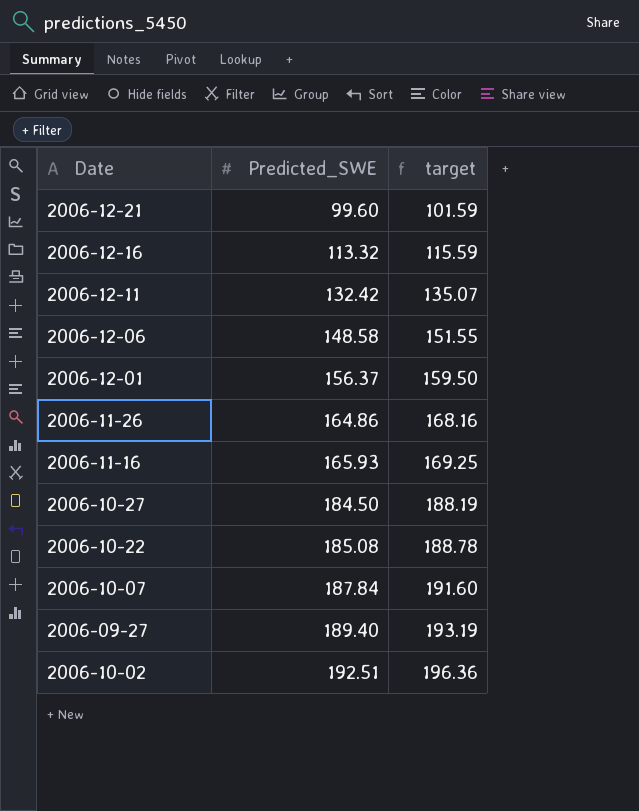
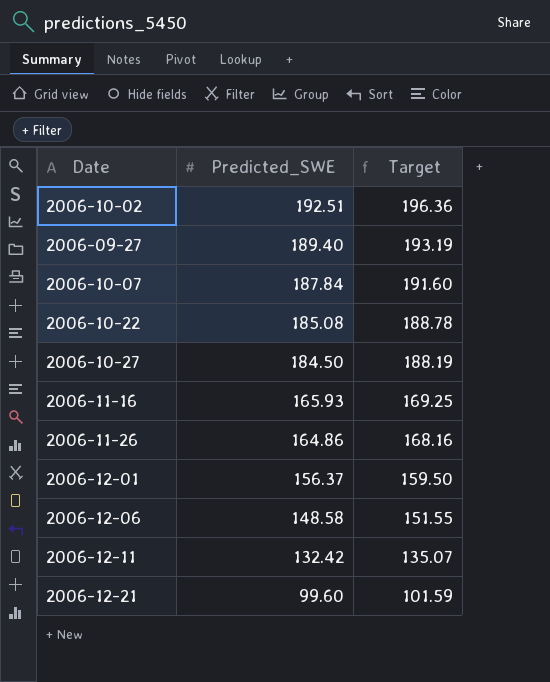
row order: Predicted_SWE ascending -> Predicted_SWE descending
column name: target -> Target
row 2006-12-16: 113.32 | 115.59 -> none

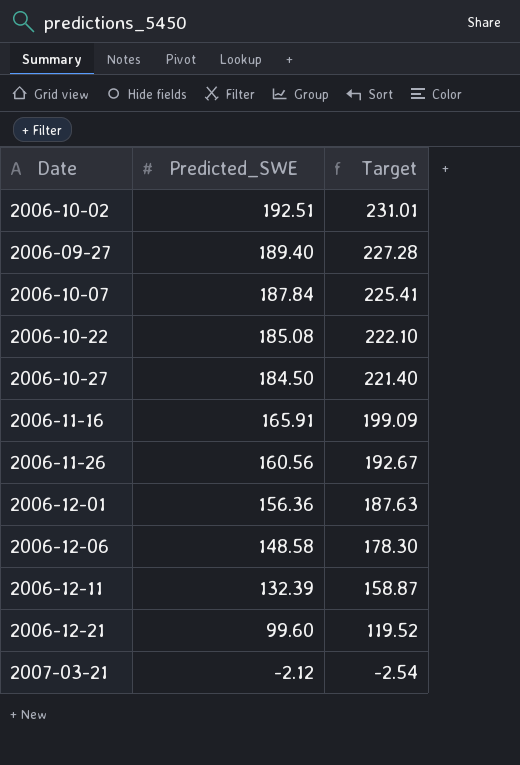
column Target | formula: [Predicted_SWE] * 1.02 -> [Predicted_SWE] * 1.2
2006-11-16 | Predicted_SWE: 165.93 -> 165.91
2006-11-26 | Predicted_SWE: 164.86 -> 160.56
2006-12-01 | Predicted_SWE: 156.37 -> 156.36
2006-12-11 | Predicted_SWE: 132.42 -> 132.39
row 2007-03-21: none -> -2.12 | -2.54

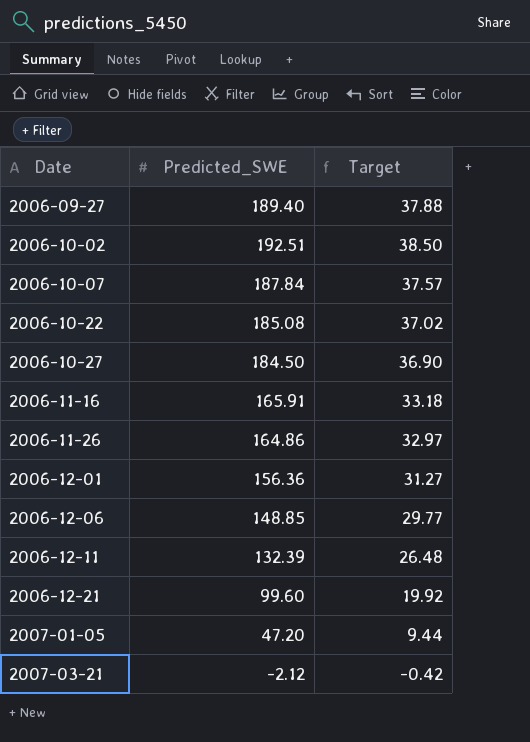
row order: Predicted_SWE descending -> Date ascending
column Target | formula: [Predicted_SWE] * 1.2 -> [Predicted_SWE] * 0.2
2006-11-26 | Predicted_SWE: 160.56 -> 164.86
2006-12-06 | Predicted_SWE: 148.58 -> 148.85
row 2007-01-05: none -> 47.20 | 9.44

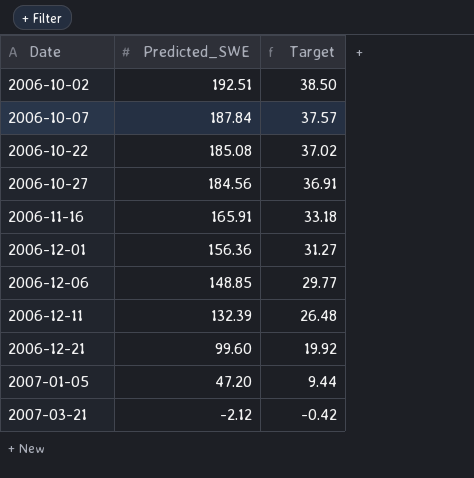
row 2006-09-27: 189.40 | 37.88 -> none
row 2006-11-26: 164.86 | 32.97 -> none
2006-10-27 | Predicted_SWE: 184.50 -> 184.56
2006-10-27 | Target: 36.90 -> 36.91

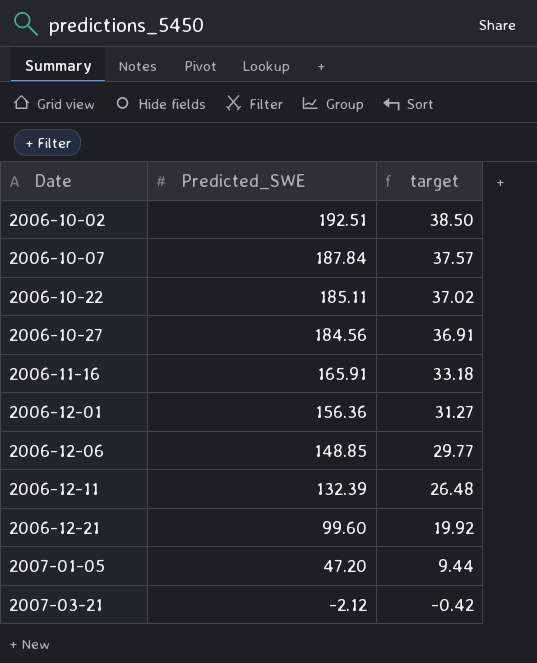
column name: Target -> target
2006-10-22 | Predicted_SWE: 185.08 -> 185.11

